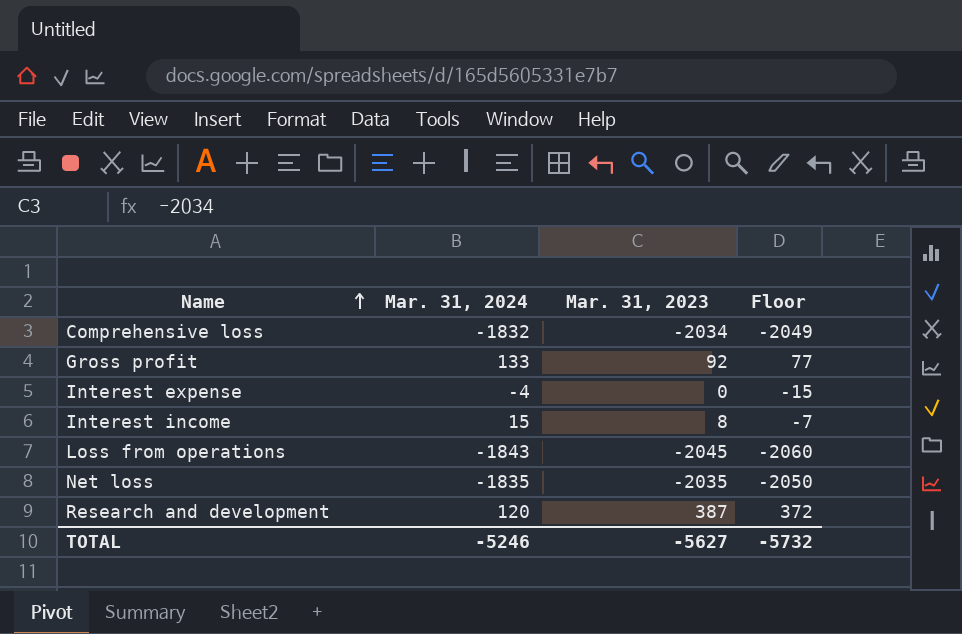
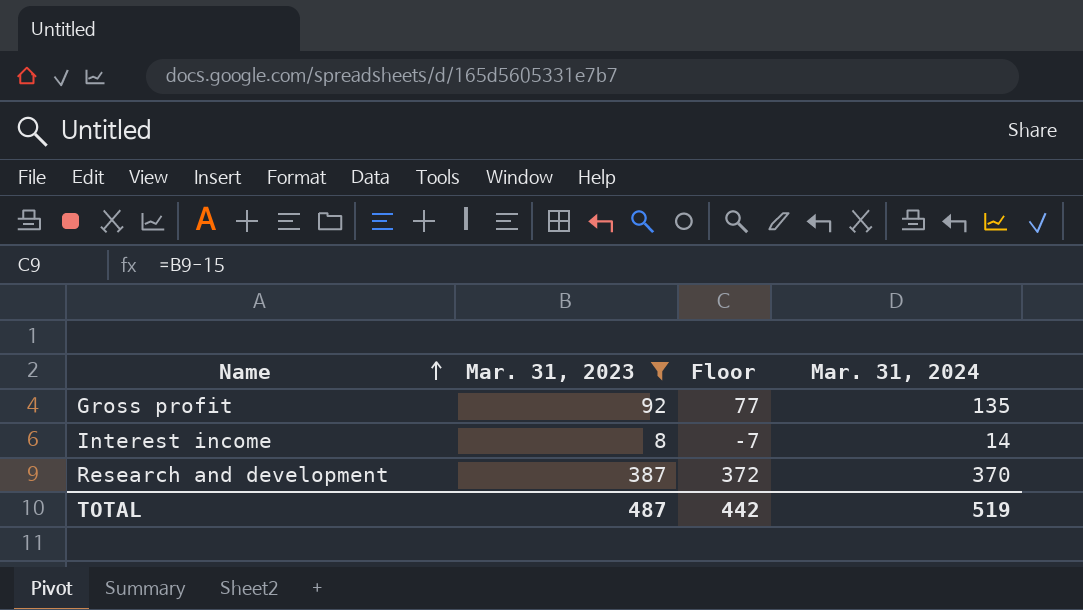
filter: none -> Mar. 31, 2023 >= 8
column Mar. 31, 2024 | position: 2 -> 4
Gross profit | Mar. 31, 2024: 133 -> 135
Interest income | Mar. 31, 2024: 15 -> 14
Research and development | Mar. 31, 2024: 120 -> 370
TOTAL | Mar. 31, 2023: -5627 -> 487
TOTAL | Floor: -5732 -> 442
TOTAL | Mar. 31, 2024: -5246 -> 519

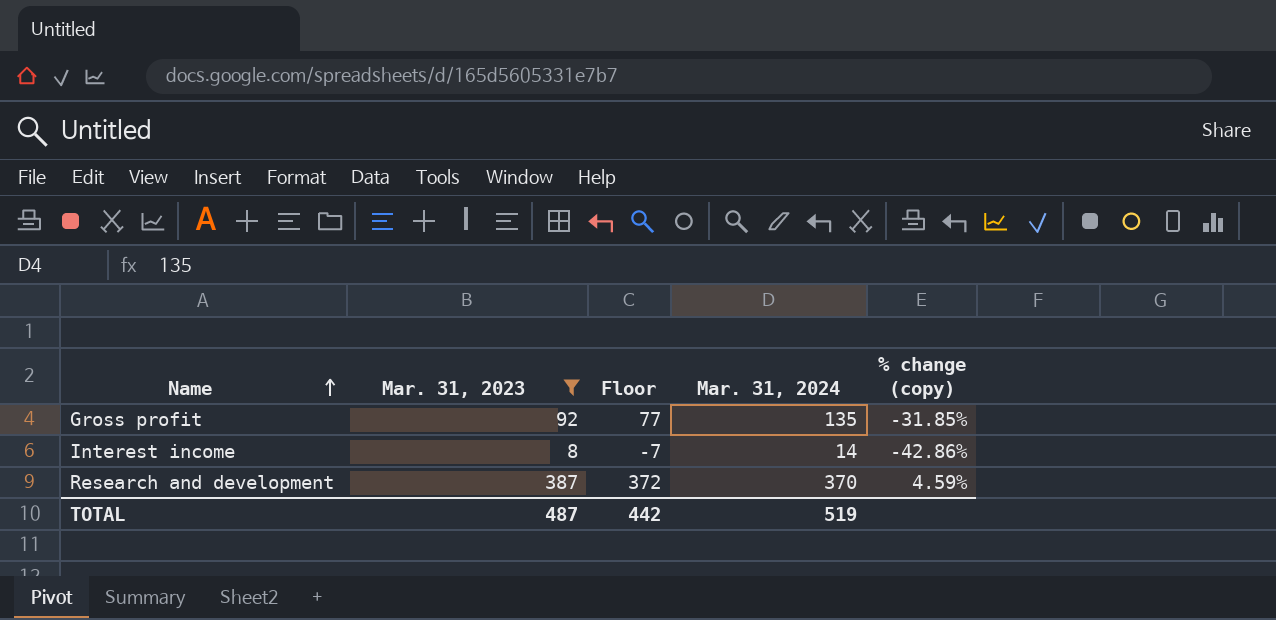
column % change (copy) | formula: none -> ([Mar. 31, 2023] - [Mar. 31, 2024]) / [Mar. 31, 2024]

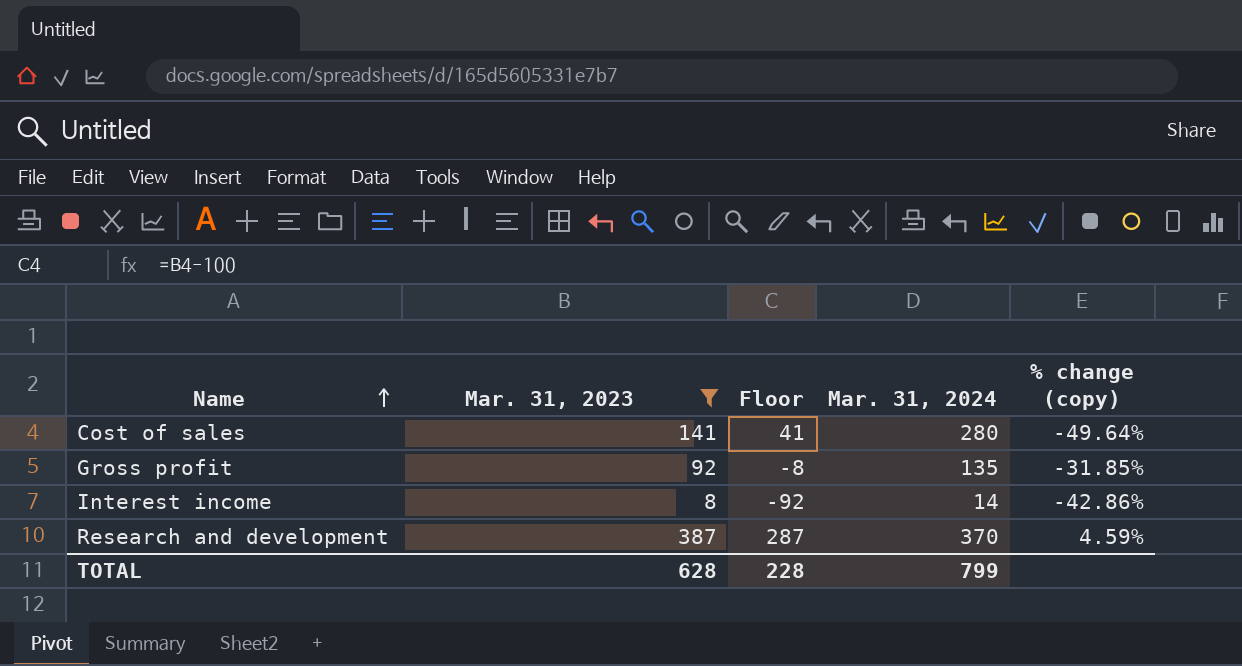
column Floor | formula: [Mar. 31, 2023] - 15 -> [Mar. 31, 2023] - 100
row Cost of sales: none -> 141 | 41 | 280 | -49.64%
TOTAL | Mar. 31, 2023: 487 -> 628
TOTAL | Floor: 442 -> 228
TOTAL | Mar. 31, 2024: 519 -> 799

